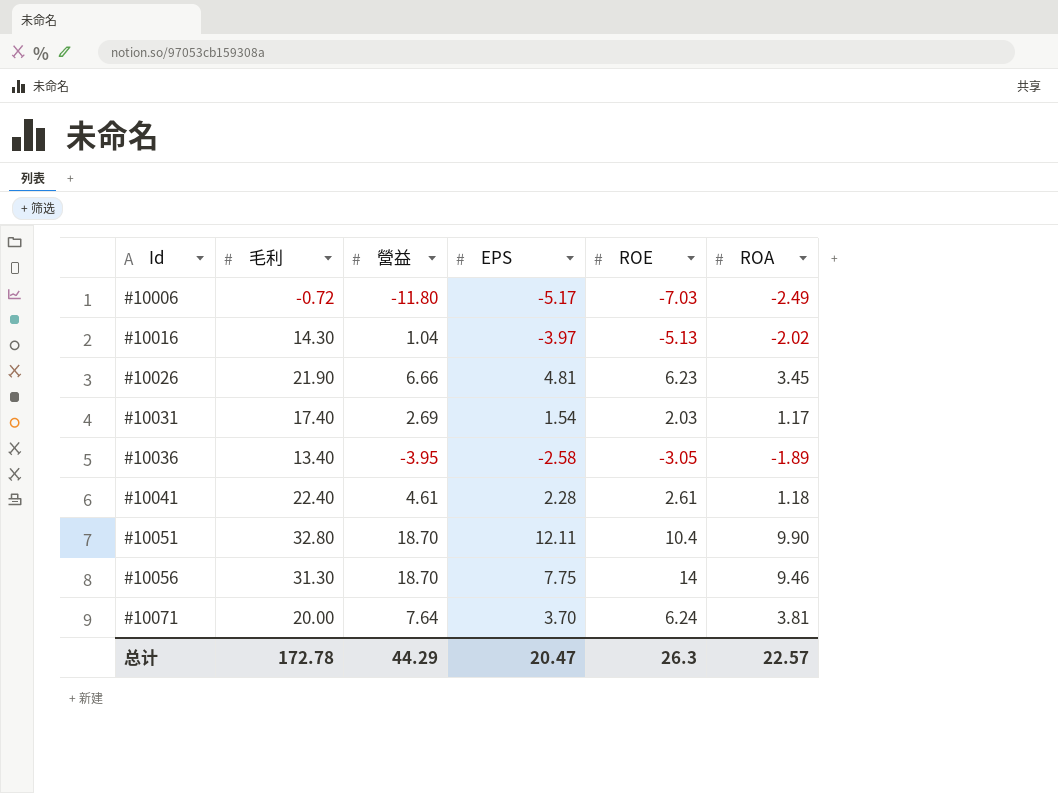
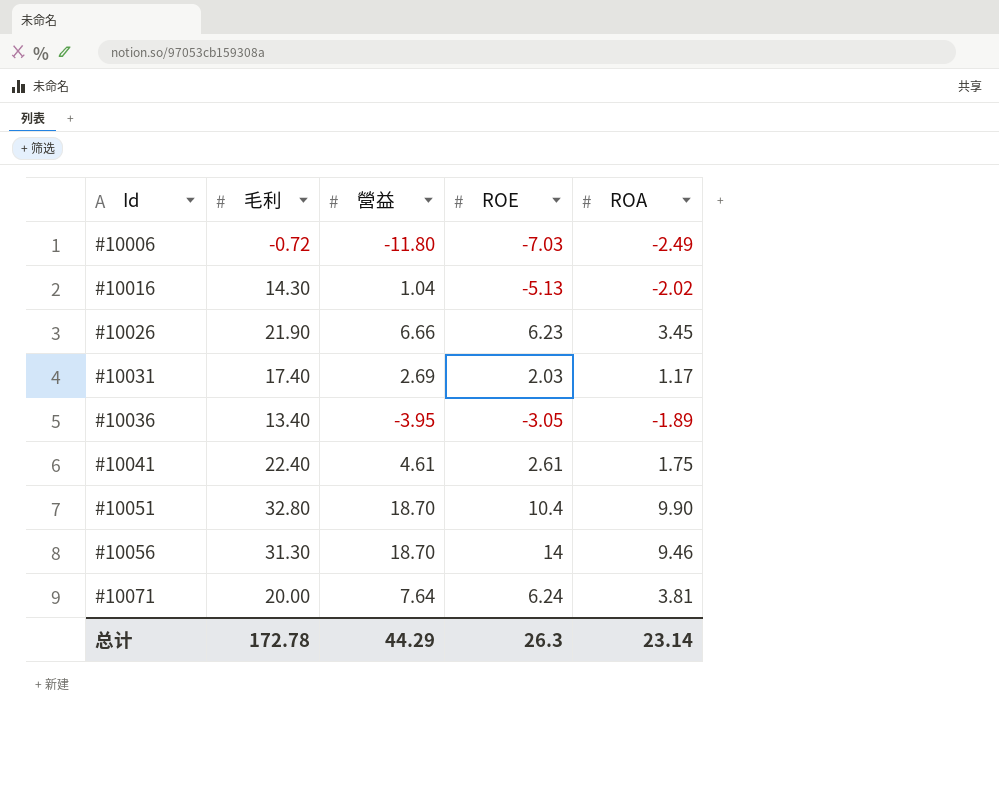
column EPS | position: 4 -> none
#10041 | ROA: 1.18 -> 1.75
总计 | ROA: 22.57 -> 23.14

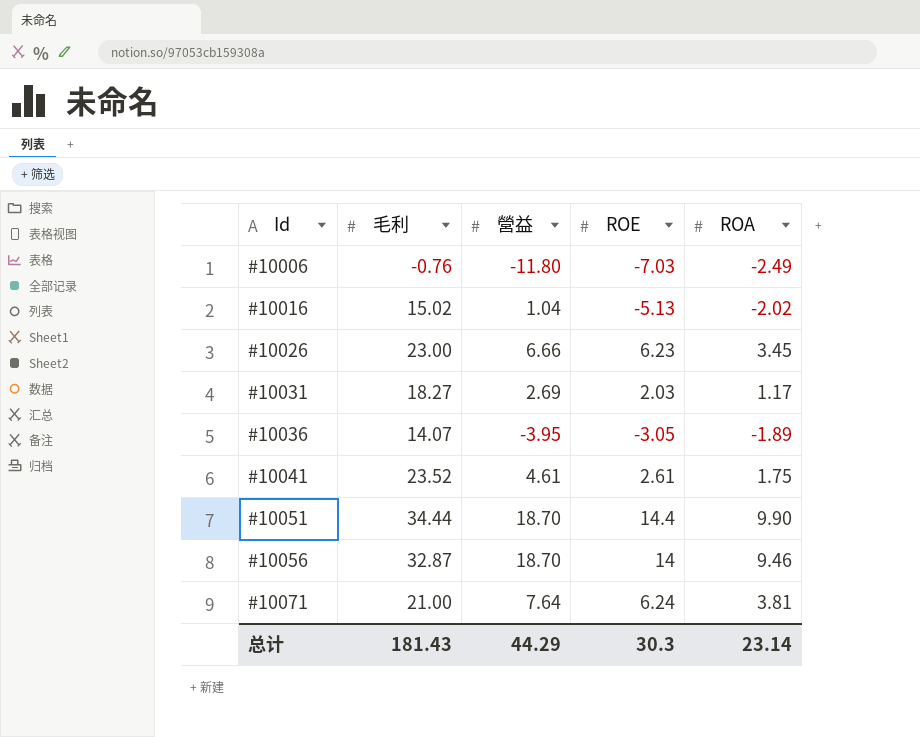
#10006 | 毛利: -0.72 -> -0.76
#10016 | 毛利: 14.30 -> 15.02
#10026 | 毛利: 21.90 -> 23.00
#10031 | 毛利: 17.40 -> 18.27
#10036 | 毛利: 13.40 -> 14.07
#10041 | 毛利: 22.40 -> 23.52
#10051 | 毛利: 32.80 -> 34.44
#10051 | ROE: 10.4 -> 14.4
#10056 | 毛利: 31.30 -> 32.87
#10071 | 毛利: 20.00 -> 21.00
总计 | 毛利: 172.78 -> 181.43
总计 | ROE: 26.3 -> 30.3

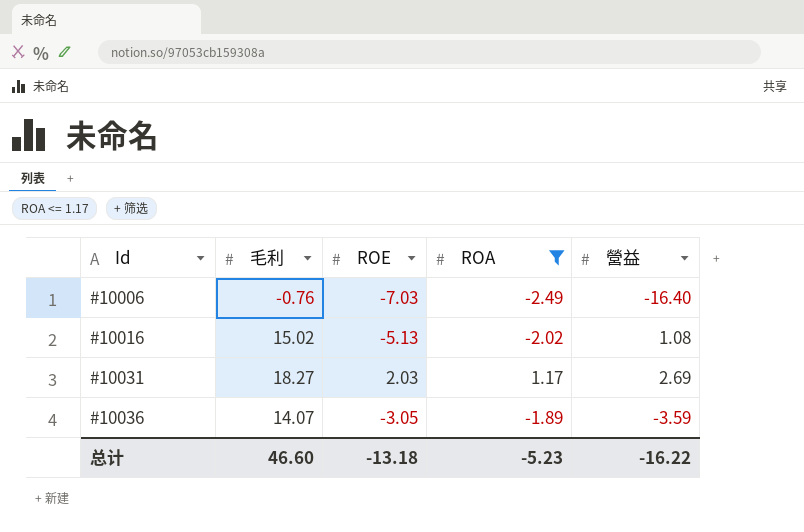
filter: none -> ROA <= 1.17
column 營益 | position: 3 -> 5
#10006 | 營益: -11.80 -> -16.40
#10016 | 營益: 1.04 -> 1.08
#10036 | 營益: -3.95 -> -3.59
总计 | 毛利: 181.43 -> 46.60
总计 | ROE: 30.3 -> -13.18
总计 | ROA: 23.14 -> -5.23
总计 | 營益: 44.29 -> -16.22

